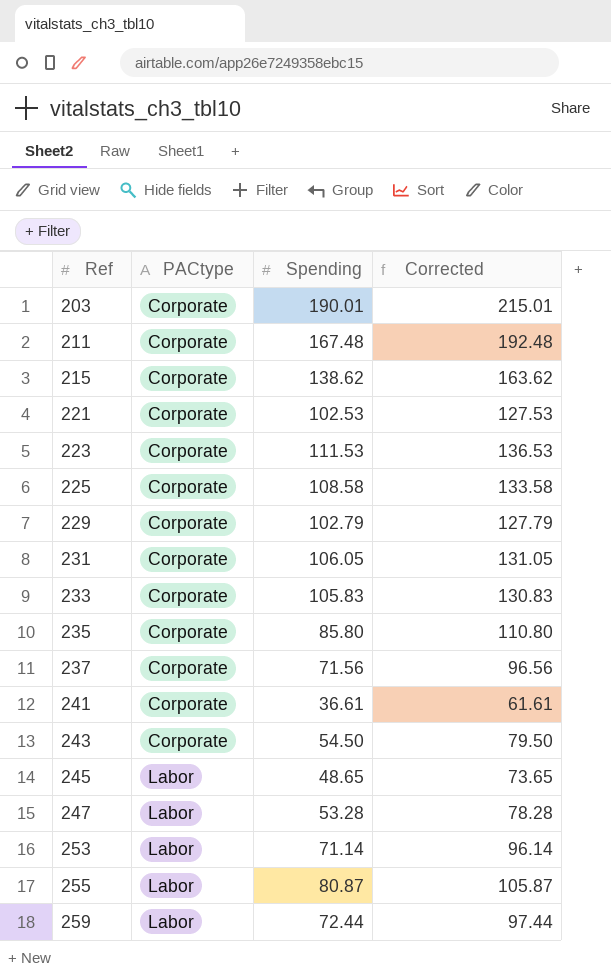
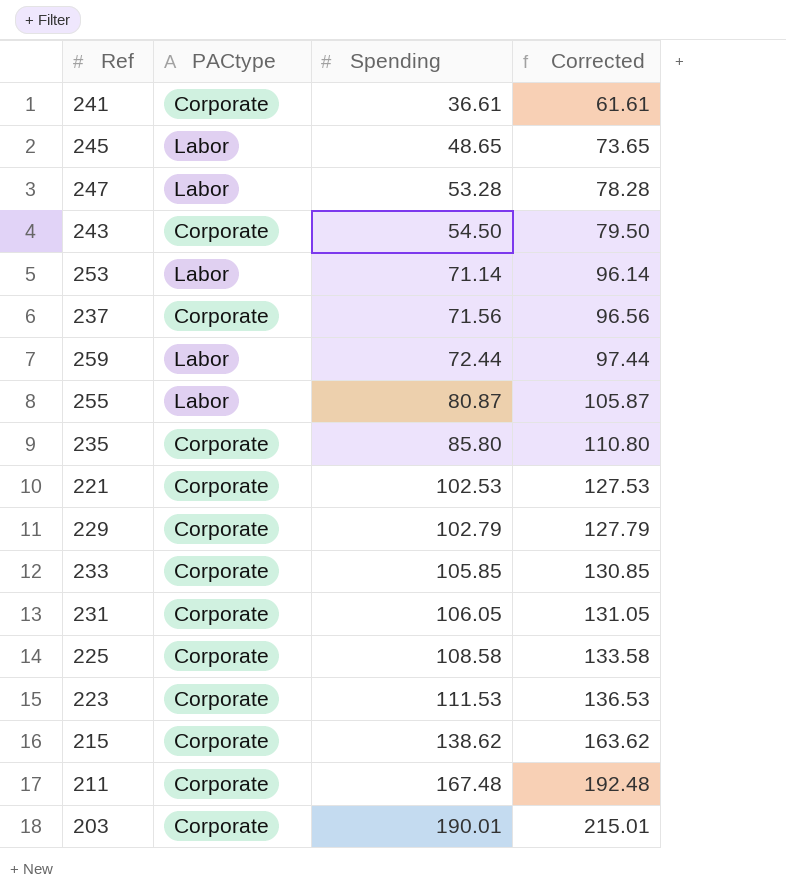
row order: Ref ascending -> Spending ascending
233 | Spending: 105.83 -> 105.85
233 | Corrected: 130.83 -> 130.85

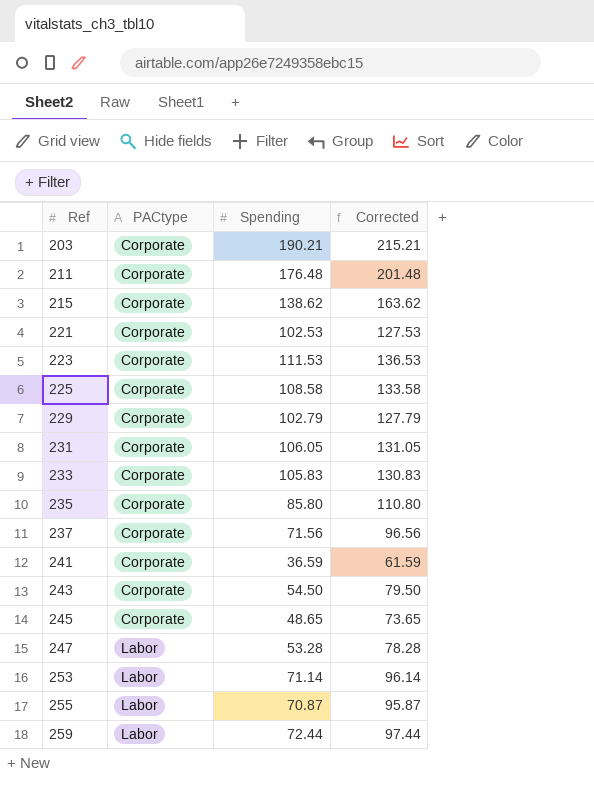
row order: Spending ascending -> Ref ascending
203 | Spending: 190.01 -> 190.21
203 | Corrected: 215.01 -> 215.21
211 | Spending: 167.48 -> 176.48
211 | Corrected: 192.48 -> 201.48
233 | Spending: 105.85 -> 105.83
233 | Corrected: 130.85 -> 130.83
241 | Spending: 36.61 -> 36.59
241 | Corrected: 61.61 -> 61.59
245 | PACtype: Labor -> Corporate
255 | Spending: 80.87 -> 70.87
255 | Corrected: 105.87 -> 95.87

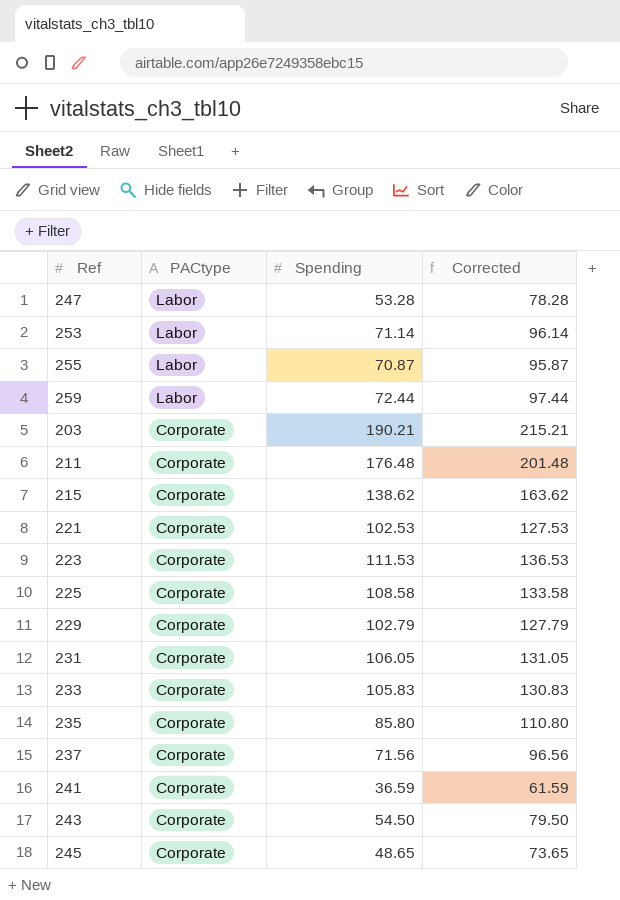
row order: Ref ascending -> PACtype descending

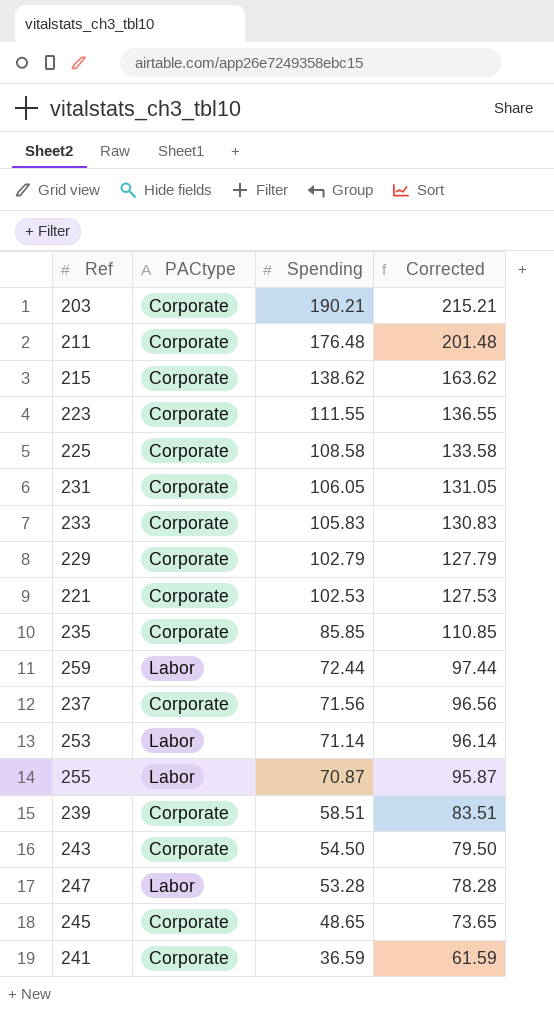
row order: PACtype descending -> Spending descending
223 | Spending: 111.53 -> 111.55
223 | Corrected: 136.53 -> 136.55
235 | Spending: 85.80 -> 85.85
235 | Corrected: 110.80 -> 110.85
row 239: none -> Corporate | 58.51 | 83.51

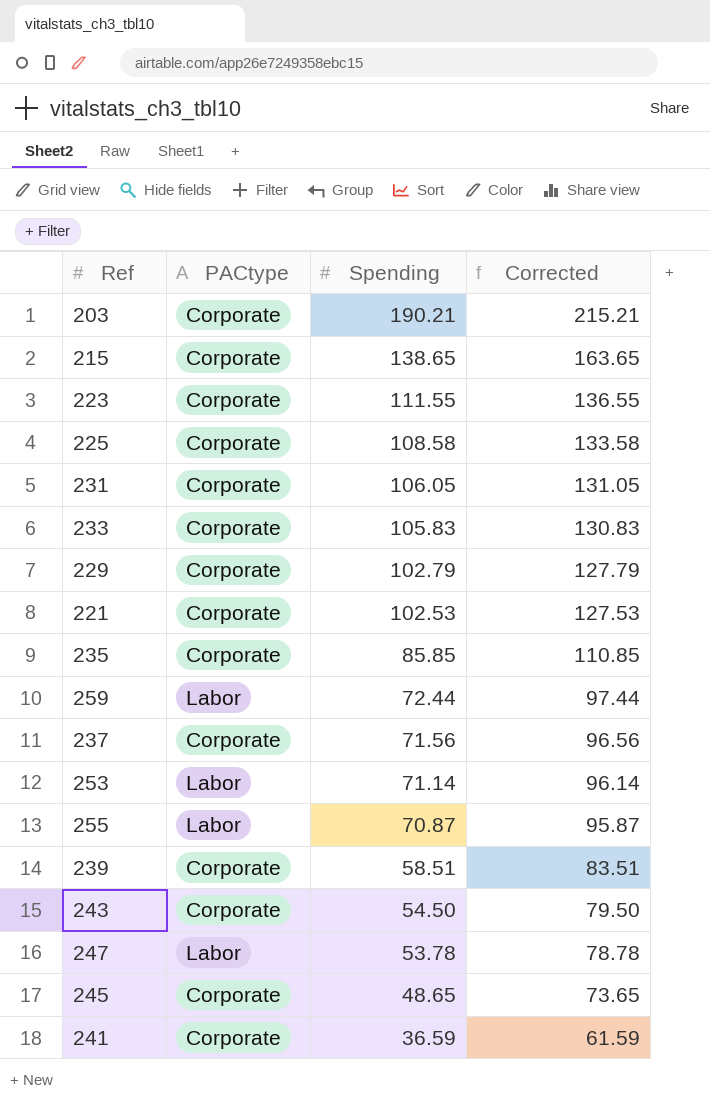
row 211: Corporate | 176.48 | 201.48 -> none
215 | Spending: 138.62 -> 138.65
215 | Corrected: 163.62 -> 163.65
247 | Spending: 53.28 -> 53.78
247 | Corrected: 78.28 -> 78.78

